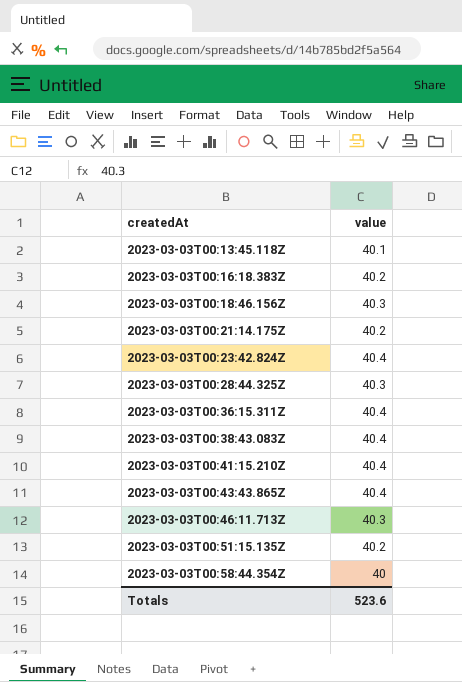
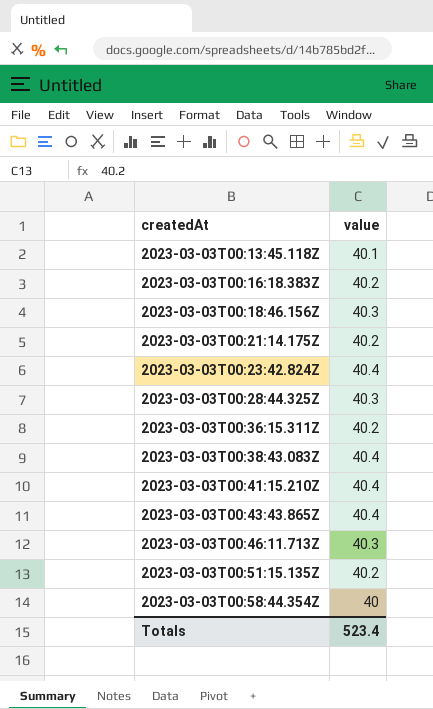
2023-03-03T00:36:15.311Z | value: 40.4 -> 40.2
Totals | value: 523.6 -> 523.4

